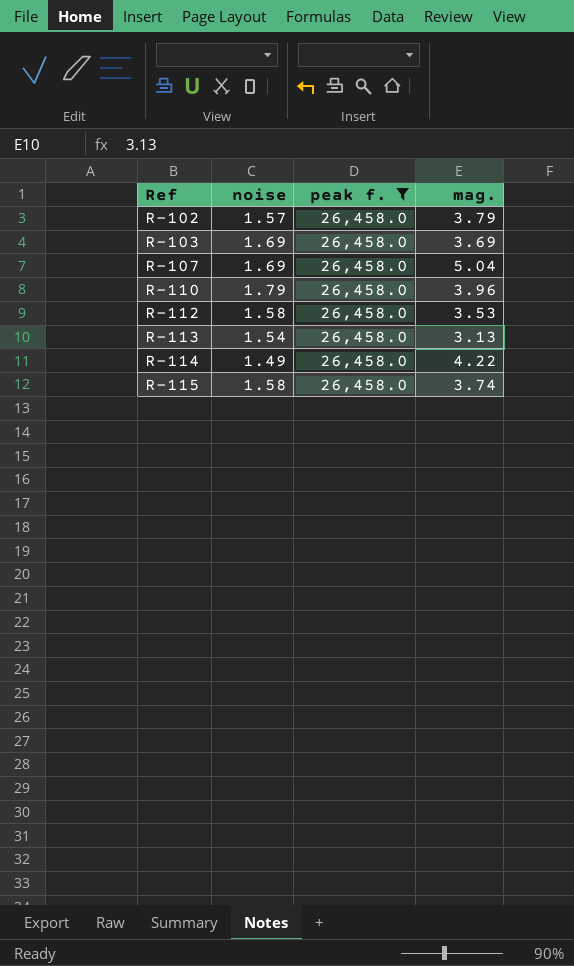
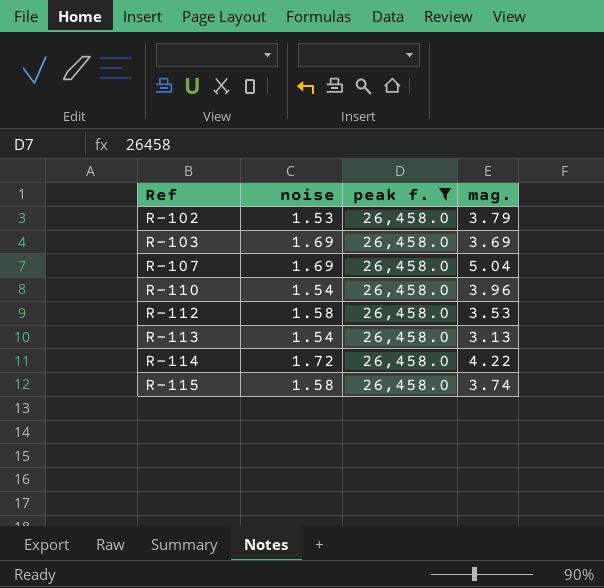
R-102 | noise: 1.57 -> 1.53
R-110 | noise: 1.79 -> 1.54
R-114 | noise: 1.49 -> 1.72

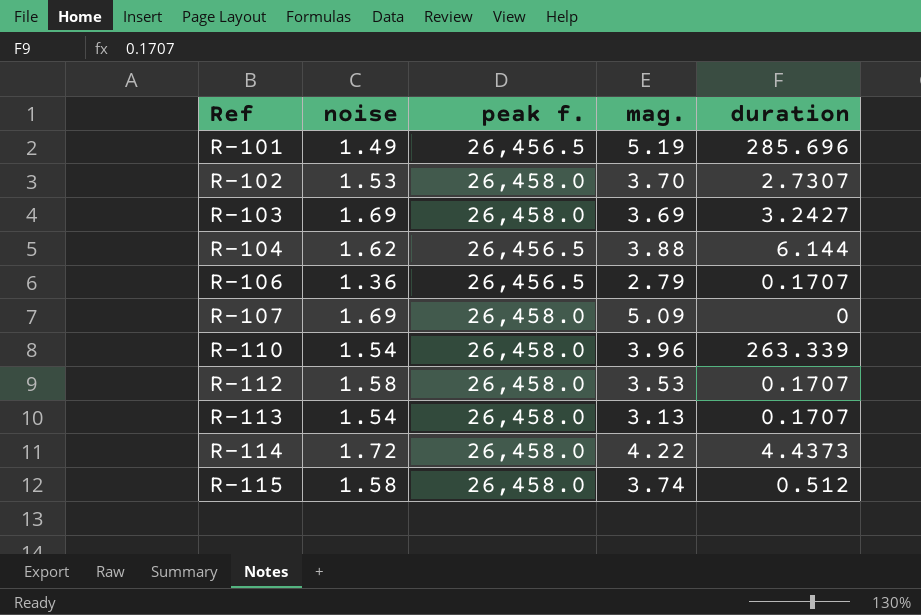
filter: peak f. = 26,458.0 -> none
column duration | position: none -> 5
R-102 | mag.: 3.79 -> 3.70
R-107 | mag.: 5.04 -> 5.09

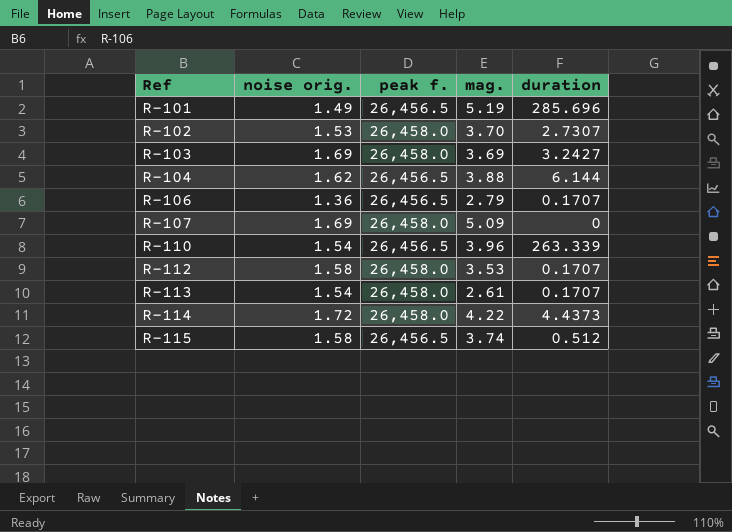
column name: noise -> noise orig.
R-110 | peak f.: 26,458.0 -> 26,456.5
R-113 | mag.: 3.13 -> 2.61
R-115 | peak f.: 26,458.0 -> 26,456.5

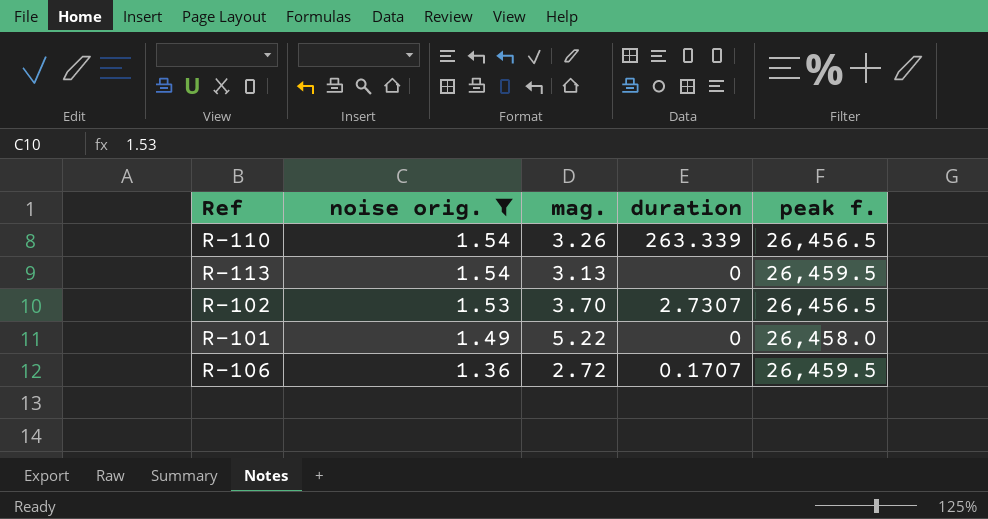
filter: none -> noise orig. <= 1.54
row order: Ref ascending -> noise orig. descending
column peak f. | position: 3 -> 5
R-110 | mag.: 3.96 -> 3.26
R-113 | mag.: 2.61 -> 3.13
R-113 | duration: 0.1707 -> 0
R-113 | peak f.: 26,458.0 -> 26,459.5
R-102 | peak f.: 26,458.0 -> 26,456.5
R-101 | mag.: 5.19 -> 5.22
R-101 | duration: 285.696 -> 0
R-101 | peak f.: 26,456.5 -> 26,458.0
R-106 | mag.: 2.79 -> 2.72
R-106 | peak f.: 26,456.5 -> 26,459.5

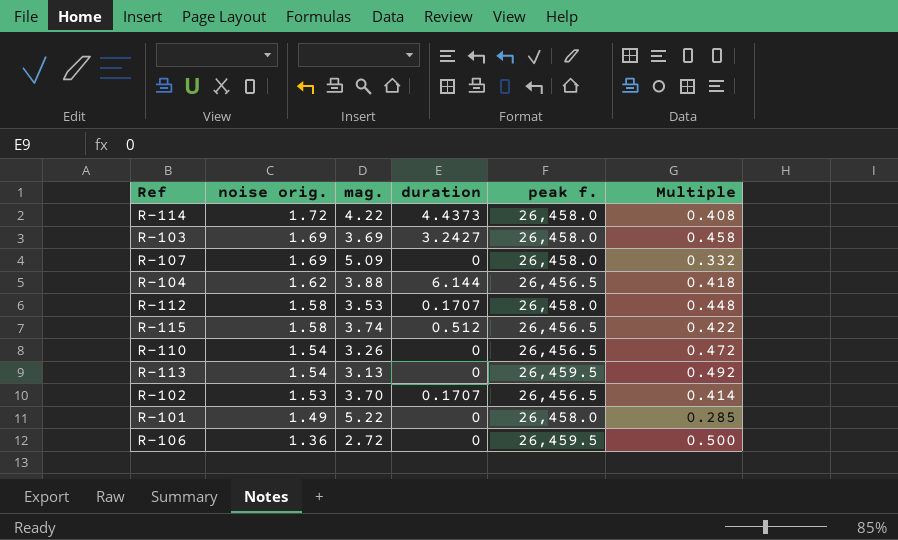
filter: noise orig. <= 1.54 -> none
column Multiple | formula: none -> [noise orig.] / [mag.]
R-110 | duration: 263.339 -> 0
R-102 | duration: 2.7307 -> 0.1707
R-106 | duration: 0.1707 -> 0

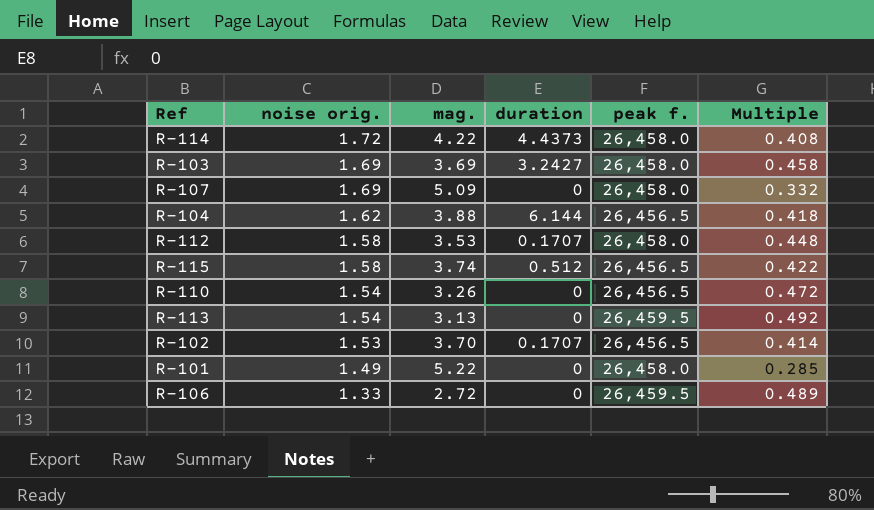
R-106 | noise orig.: 1.36 -> 1.33
R-106 | Multiple: 0.500 -> 0.489

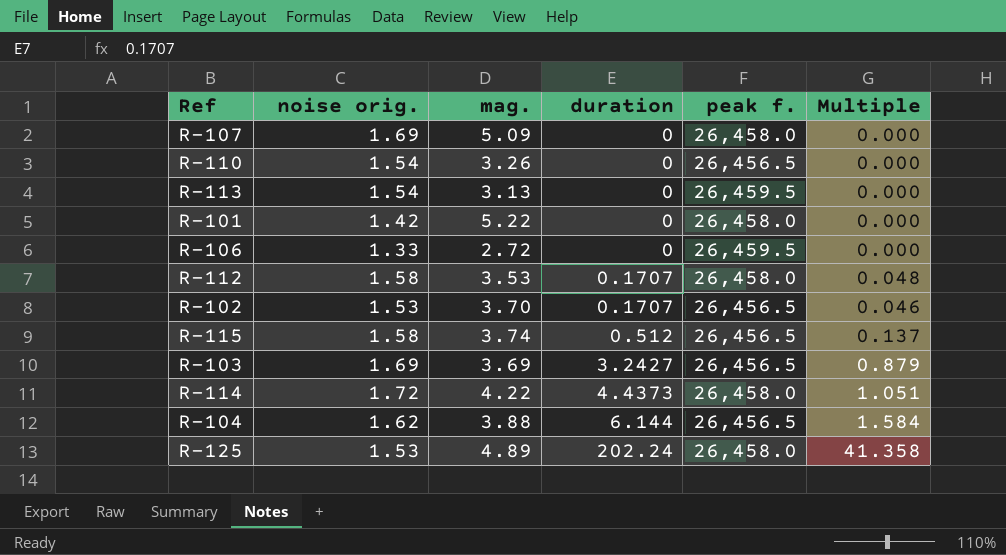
row order: noise orig. descending -> duration ascending
column Multiple | formula: [noise orig.] / [mag.] -> [duration] / [mag.]
R-101 | noise orig.: 1.49 -> 1.42
R-103 | peak f.: 26,458.0 -> 26,456.5
row R-125: none -> 1.53 | 4.89 | 202.24 | 26,458.0 | 41.358

